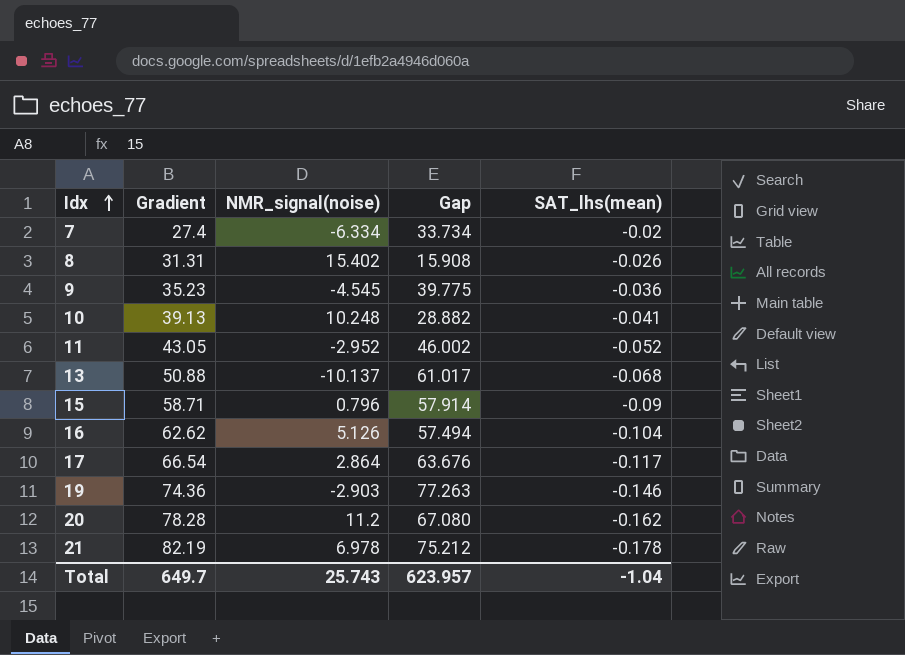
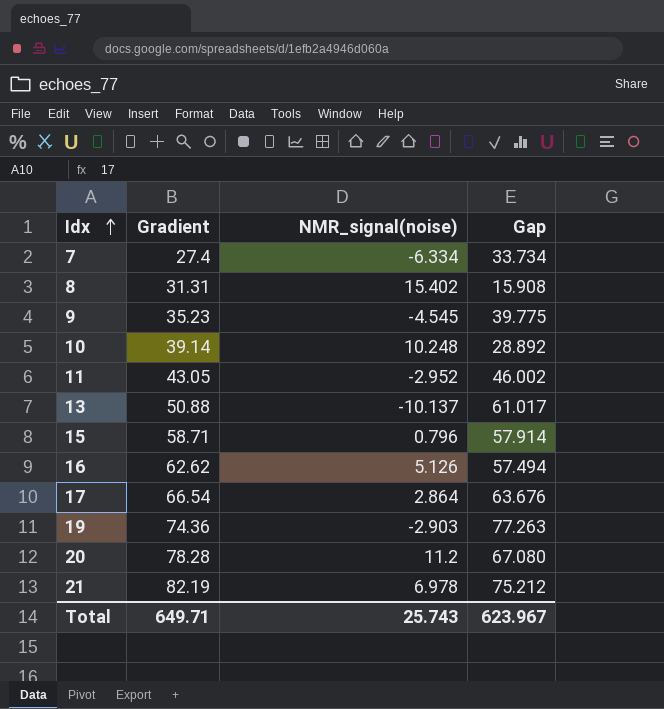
column SAT_lhs(mean) | position: 5 -> none
10 | Gradient: 39.13 -> 39.14
10 | Gap: 28.882 -> 28.892
Total | Gradient: 649.7 -> 649.71
Total | Gap: 623.957 -> 623.967

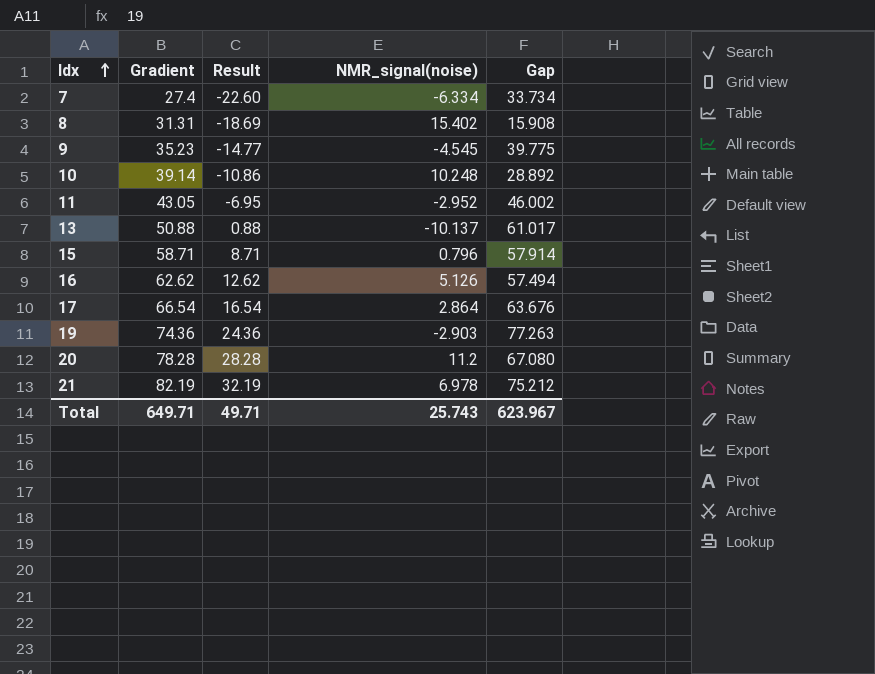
column Result | formula: none -> [Gradient] - 50

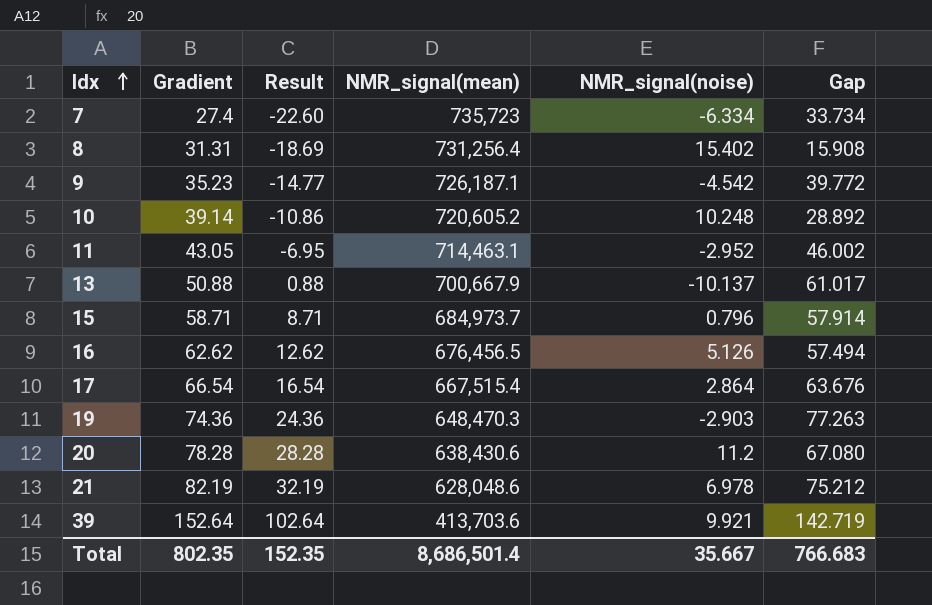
column NMR_signal(mean) | position: none -> 4
9 | NMR_signal(noise): -4.545 -> -4.542
9 | Gap: 39.775 -> 39.772
row 39: none -> 152.64 | 102.64 | 413,703.6 | 9.921 | 142.719
Total | Gradient: 649.71 -> 802.35
Total | Result: 49.71 -> 152.35
Total | NMR_signal(noise): 25.743 -> 35.667
Total | Gap: 623.967 -> 766.683

